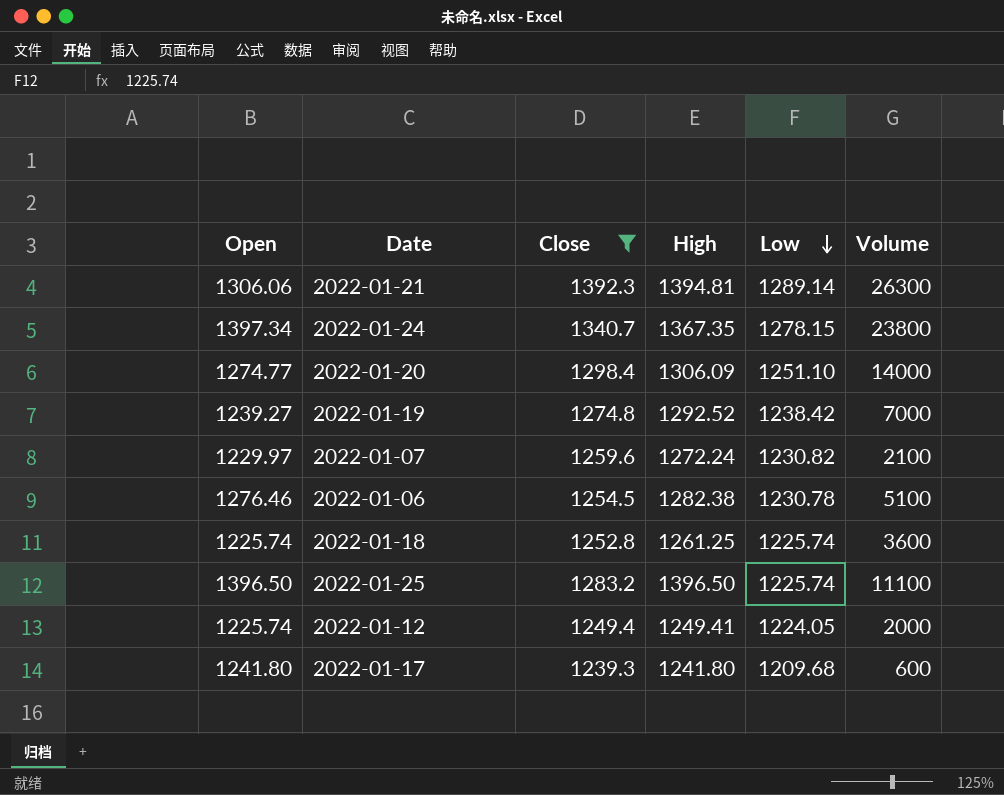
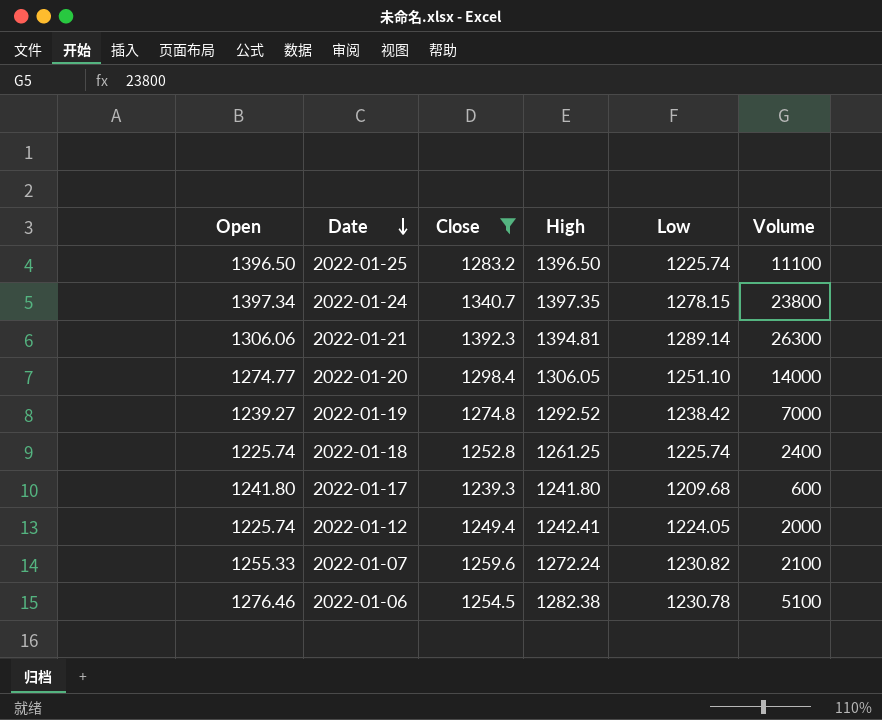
row order: Low descending -> Date descending
2022-01-24 | High: 1367.35 -> 1397.35
2022-01-20 | High: 1306.09 -> 1306.05
2022-01-18 | Volume: 3600 -> 2400
2022-01-12 | High: 1249.41 -> 1242.41
2022-01-07 | Open: 1229.97 -> 1255.33

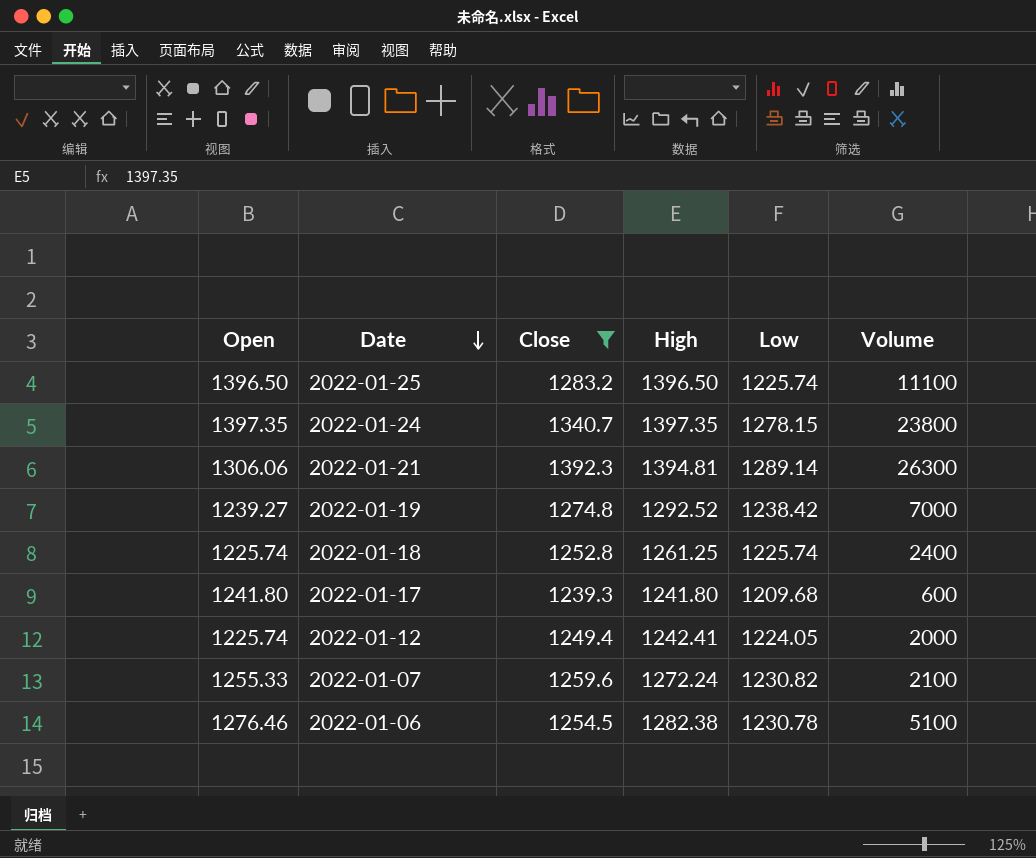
row 2022-01-20: 1274.77 | 1298.4 | 1306.05 | 1251.10 | 14000 -> none
2022-01-24 | Open: 1397.34 -> 1397.35

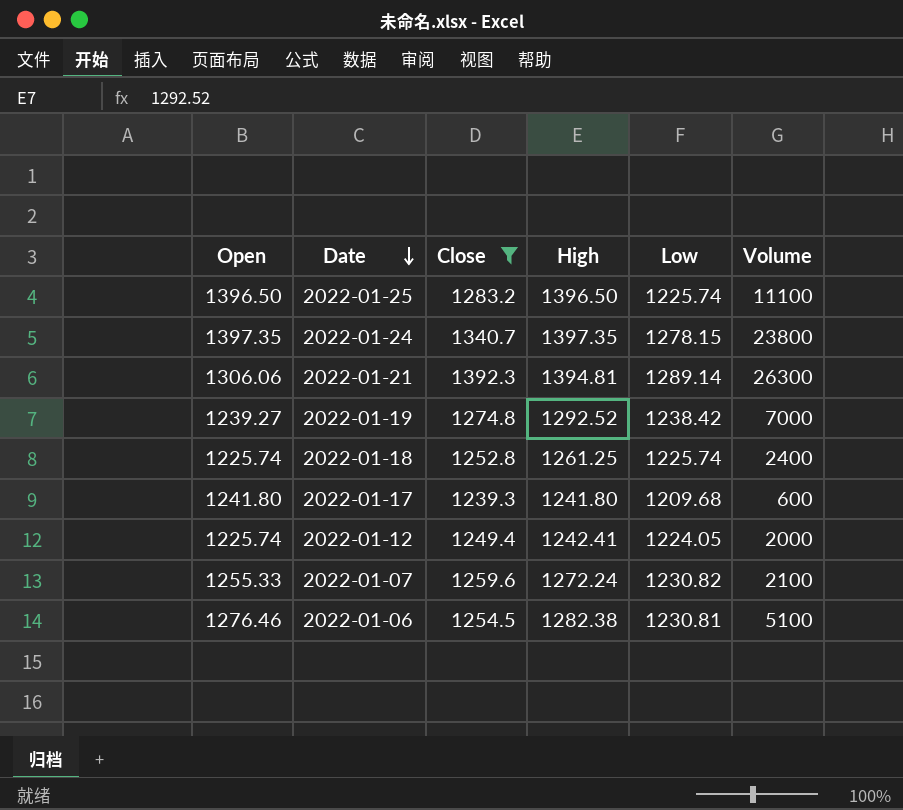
2022-01-06 | Low: 1230.78 -> 1230.81

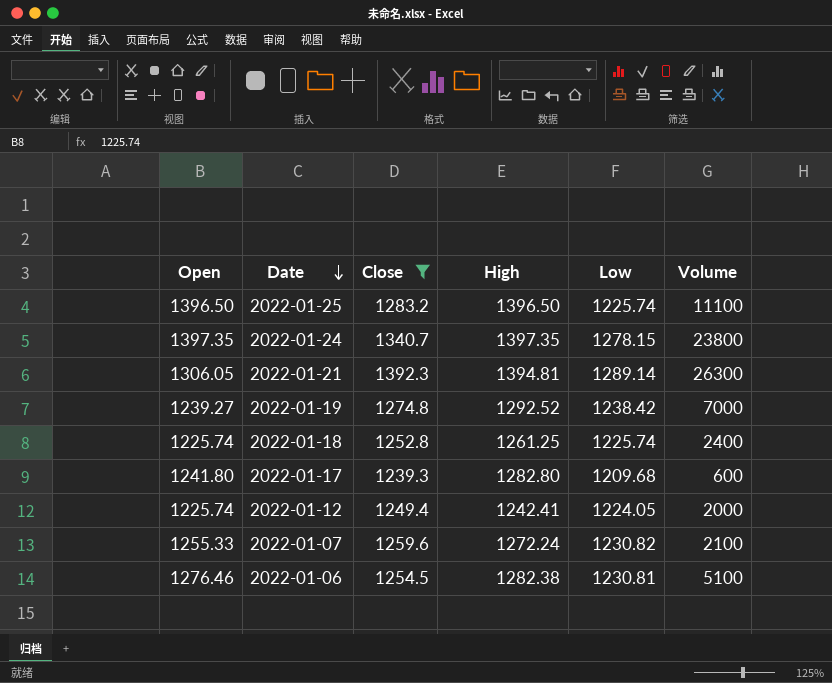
2022-01-21 | Open: 1306.06 -> 1306.05
2022-01-17 | High: 1241.80 -> 1282.80

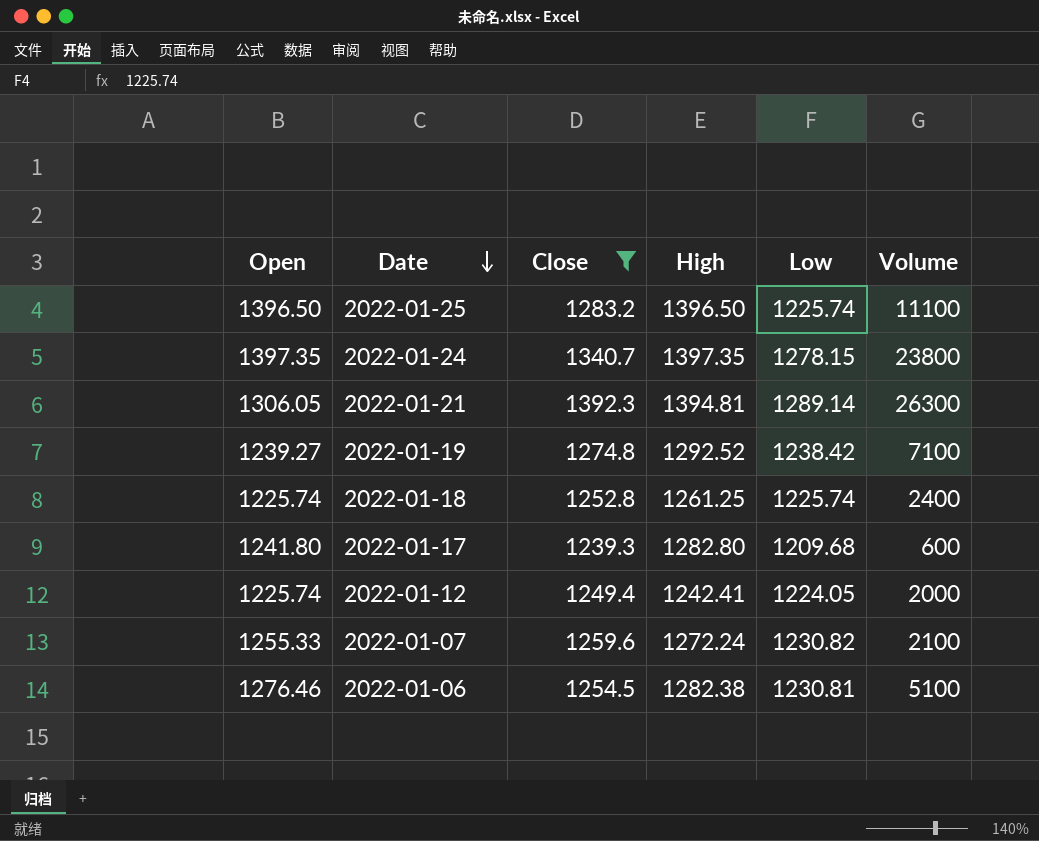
2022-01-19 | Volume: 7000 -> 7100

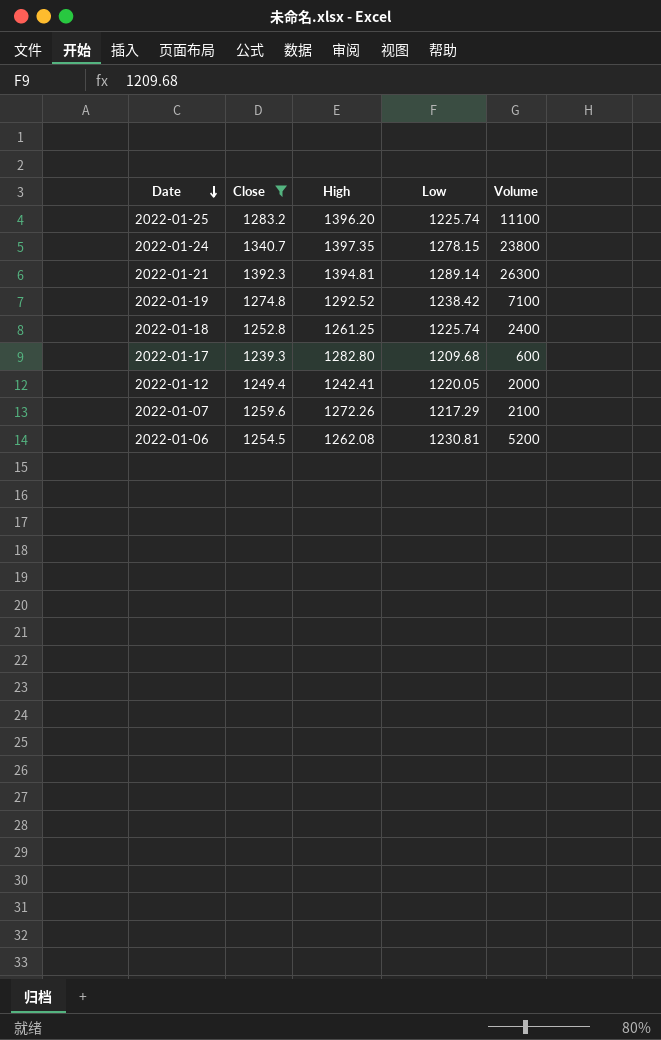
column Open | position: 1 -> none
2022-01-25 | High: 1396.50 -> 1396.20
2022-01-12 | Low: 1224.05 -> 1220.05
2022-01-07 | High: 1272.24 -> 1272.26
2022-01-07 | Low: 1230.82 -> 1217.29
2022-01-06 | High: 1282.38 -> 1262.08
2022-01-06 | Volume: 5100 -> 5200

